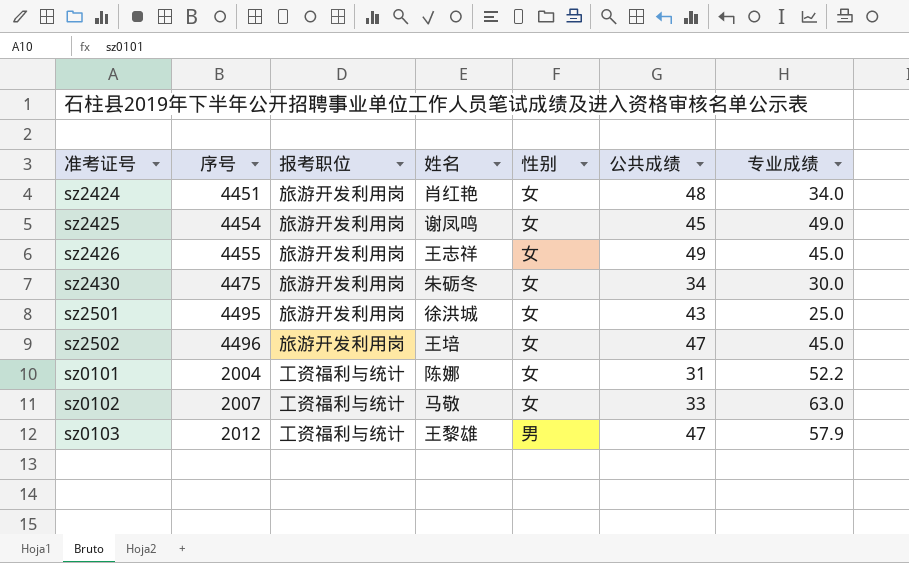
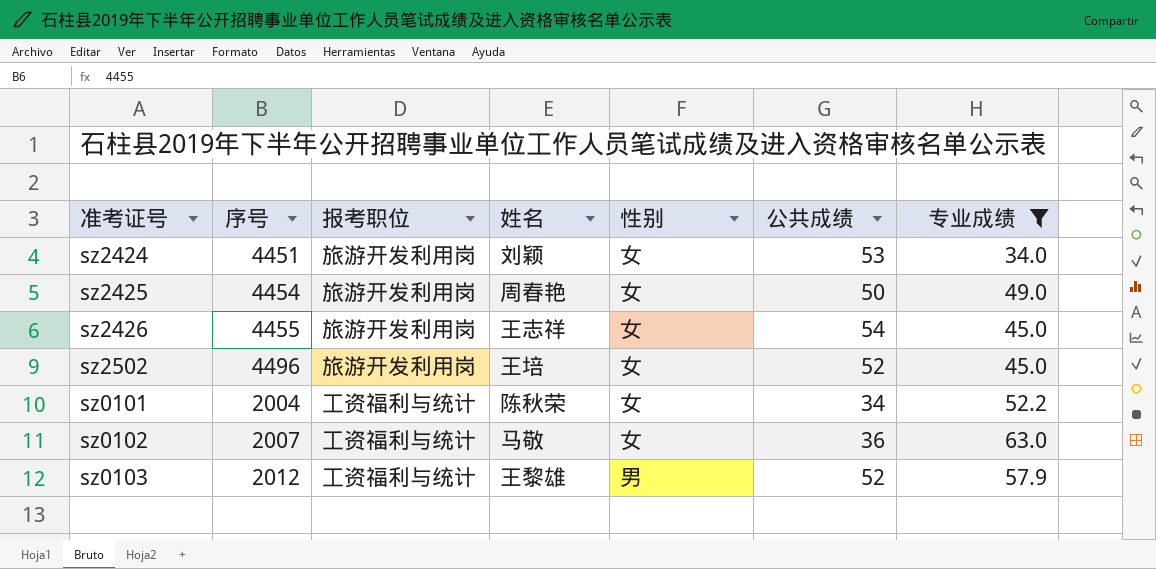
filter: none -> 专业成绩 >= 34.0
sz2424 | 姓名: 肖红艳 -> 刘颖
sz2424 | 公共成绩: 48 -> 53
sz2425 | 姓名: 谢凤鸣 -> 周春艳
sz2425 | 公共成绩: 45 -> 50
sz2426 | 公共成绩: 49 -> 54
sz2502 | 公共成绩: 47 -> 52
sz0101 | 姓名: 陈娜 -> 陈秋荣
sz0101 | 公共成绩: 31 -> 34
sz0102 | 公共成绩: 33 -> 36
sz0103 | 公共成绩: 47 -> 52

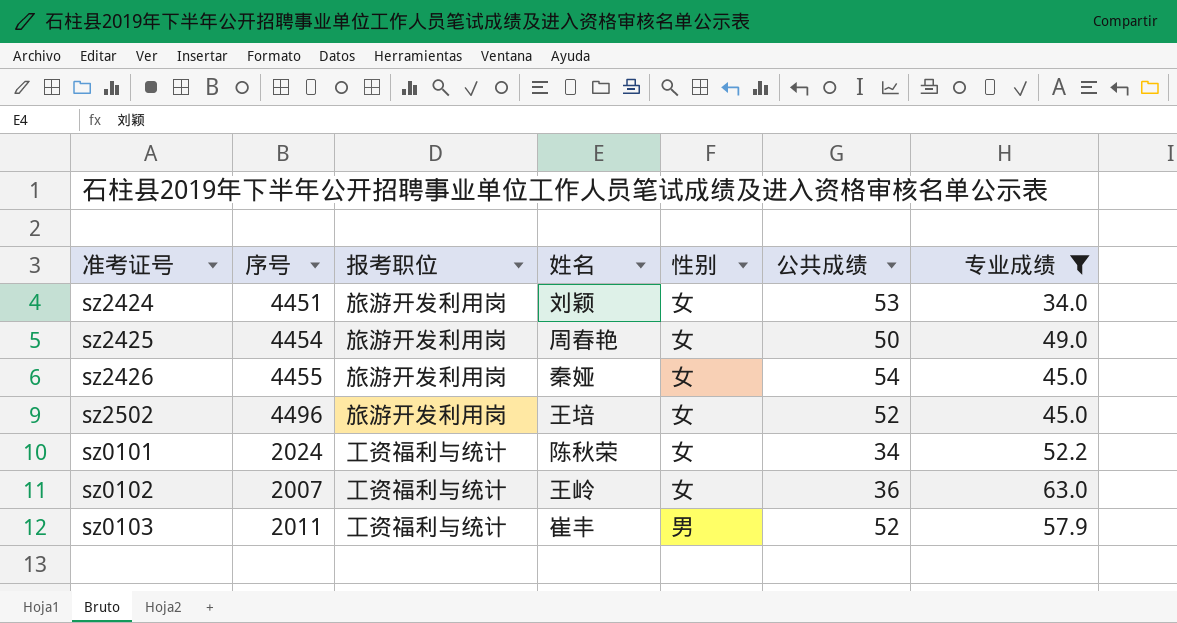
sz2426 | 姓名: 王志祥 -> 秦娅
sz0101 | 序号: 2004 -> 2024
sz0102 | 姓名: 马敬 -> 王岭
sz0103 | 序号: 2012 -> 2011
sz0103 | 姓名: 王黎雄 -> 崔丰

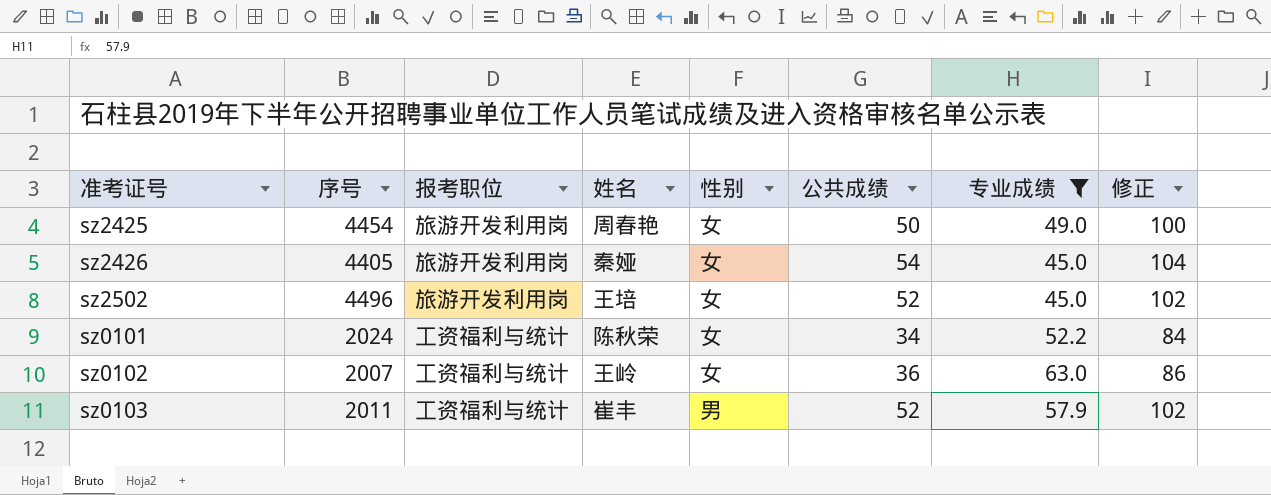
column 修正 | formula: none -> [公共成绩] + 50
row sz2424: 4451 | 旅游开发利用岗 | 刘颖 | 女 | 53 | 34.0 -> none
sz2426 | 序号: 4455 -> 4405

